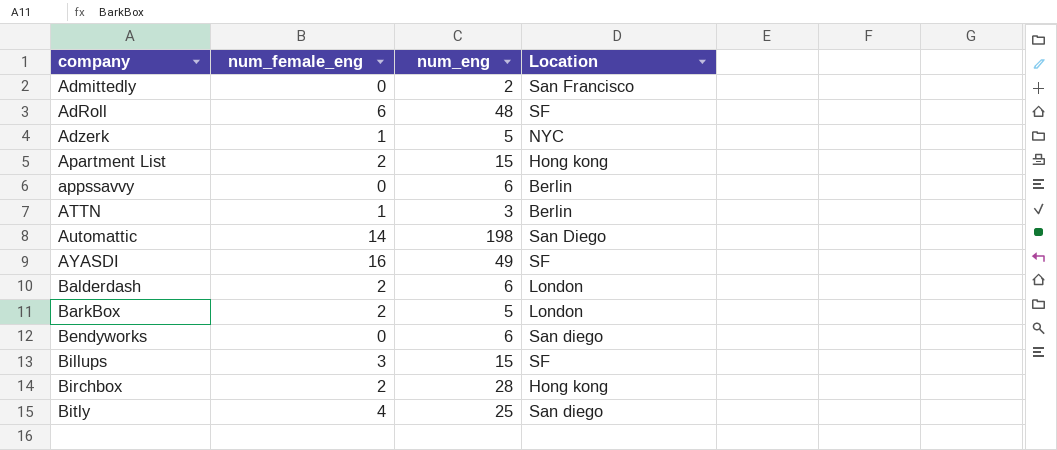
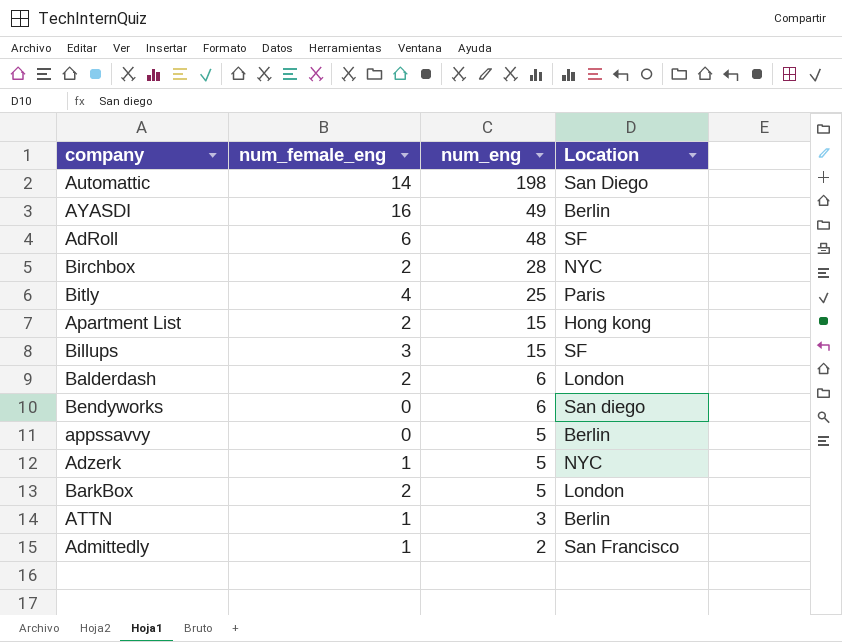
row order: company ascending -> num_eng descending
AYASDI | Location: SF -> Berlin
Birchbox | Location: Hong kong -> NYC
Bitly | Location: San diego -> Paris
appssavvy | num_eng: 6 -> 5
Admittedly | num_female_eng: 0 -> 1

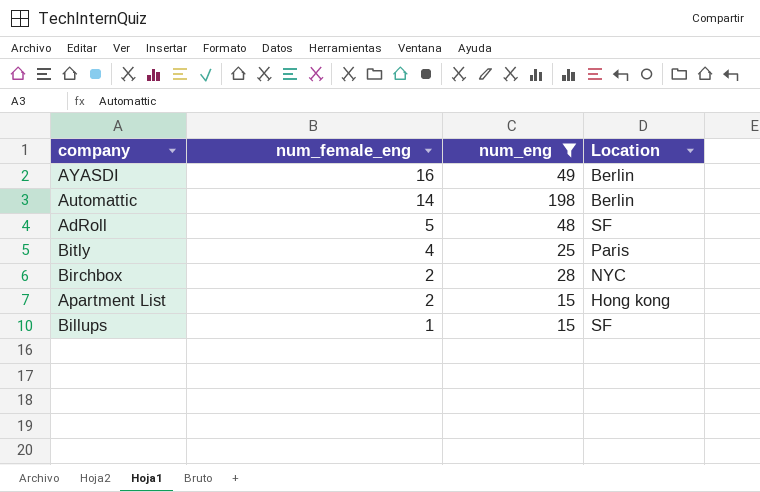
filter: none -> num_eng >= 15
row order: num_eng descending -> num_female_eng descending
Automattic | Location: San Diego -> Berlin
AdRoll | num_female_eng: 6 -> 5
Billups | num_female_eng: 3 -> 1

